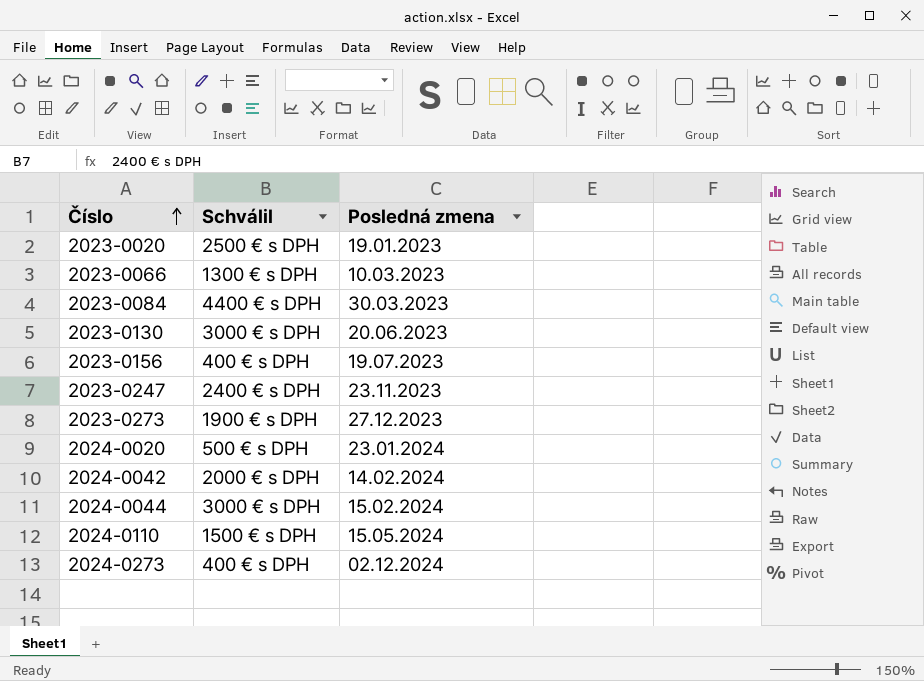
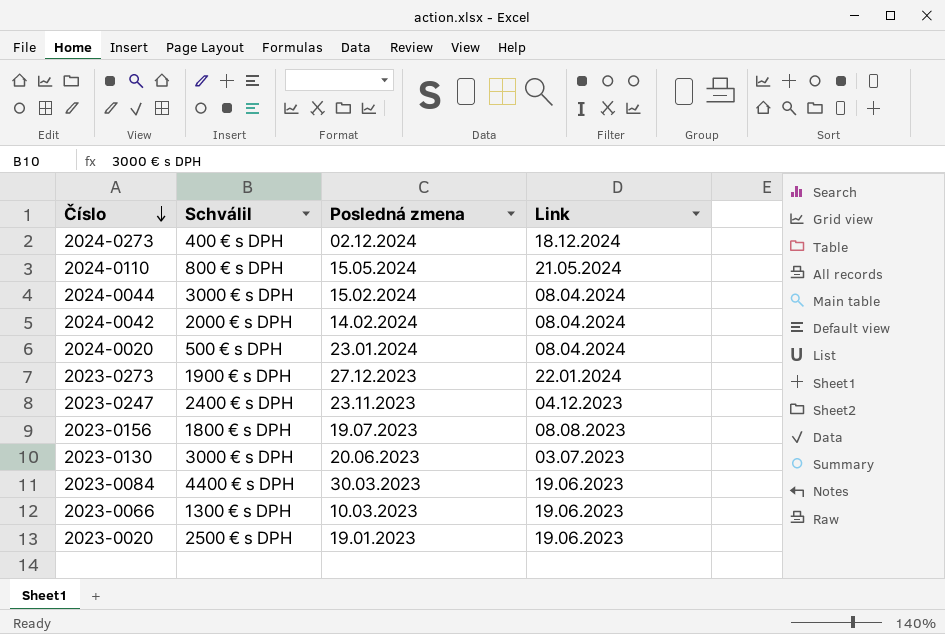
row order: Číslo ascending -> Číslo descending
column Link | position: none -> 4
2024-0110 | Schválil: 1500 € s DPH -> 800 € s DPH
2023-0156 | Schválil: 400 € s DPH -> 1800 € s DPH

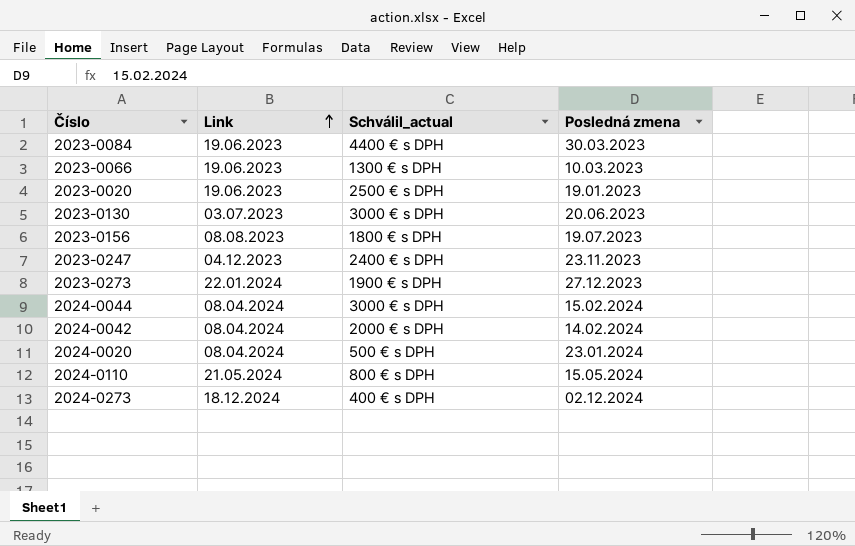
row order: Číslo descending -> Link ascending
column Link | position: 4 -> 2
column name: Schválil -> Schválil_actual

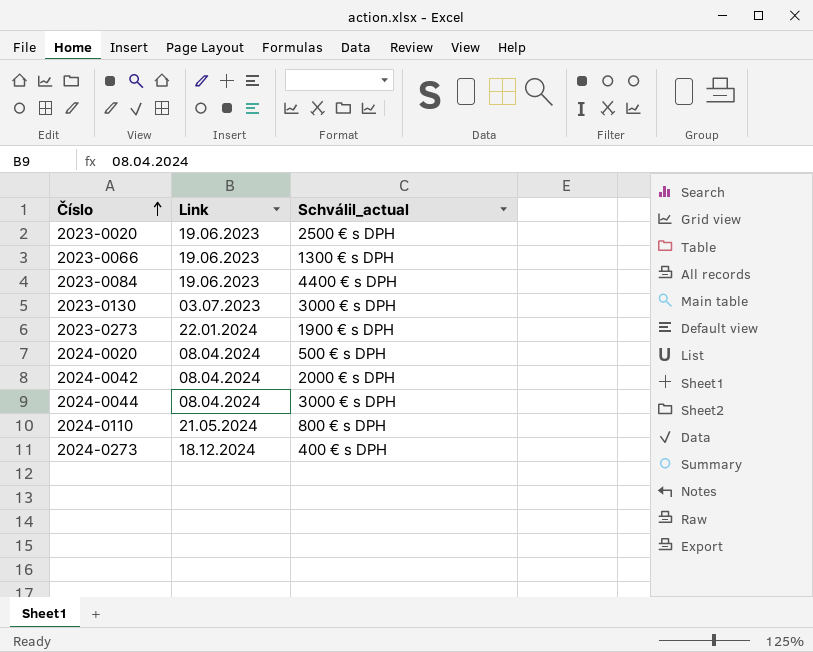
row order: Link ascending -> Číslo ascending
column Posledná zmena | position: 4 -> none
row 2023-0156: 08.08.2023 | 1800 € s DPH | 19.07.2023 -> none
row 2023-0247: 04.12.2023 | 2400 € s DPH | 23.11.2023 -> none

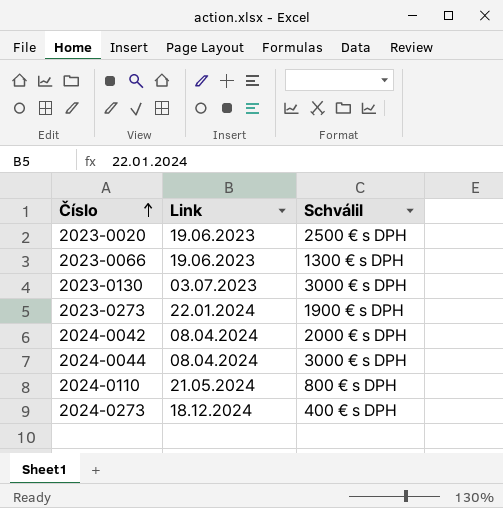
column name: Schválil_actual -> Schválil
row 2023-0084: 19.06.2023 | 4400 € s DPH -> none
row 2024-0020: 08.04.2024 | 500 € s DPH -> none

